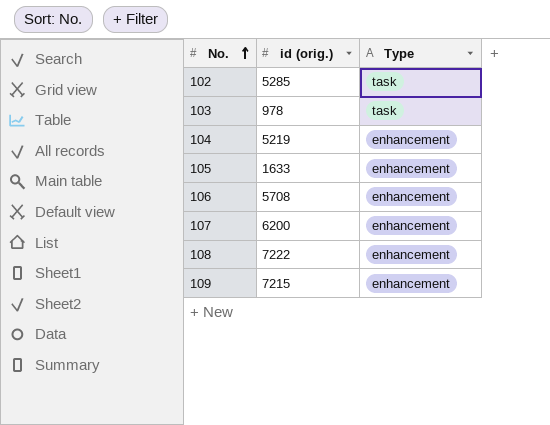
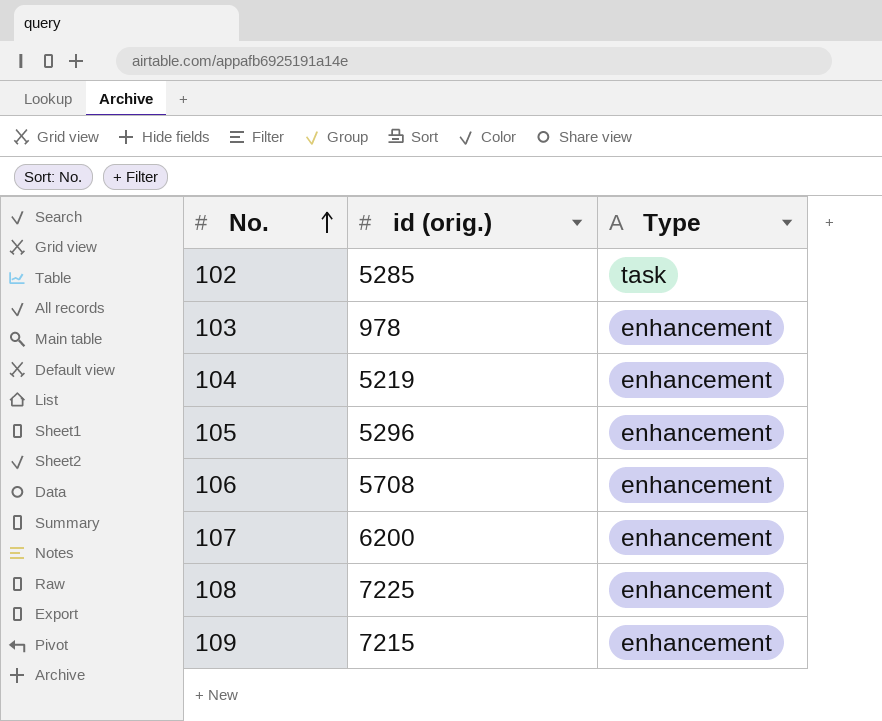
103 | Type: task -> enhancement
105 | id (orig.): 1633 -> 5296
108 | id (orig.): 7222 -> 7225

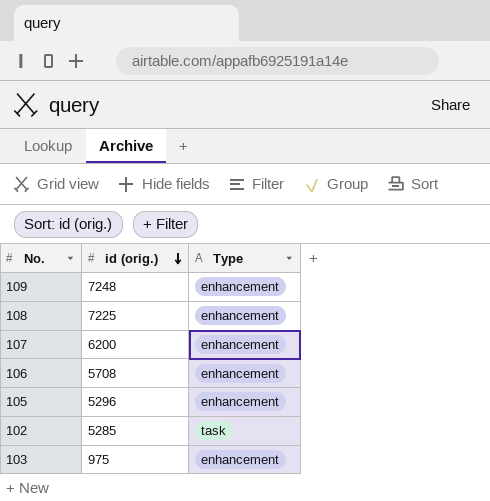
row order: No. ascending -> id (orig.) descending
row 104: 5219 | enhancement -> none
109 | id (orig.): 7215 -> 7248
103 | id (orig.): 978 -> 975

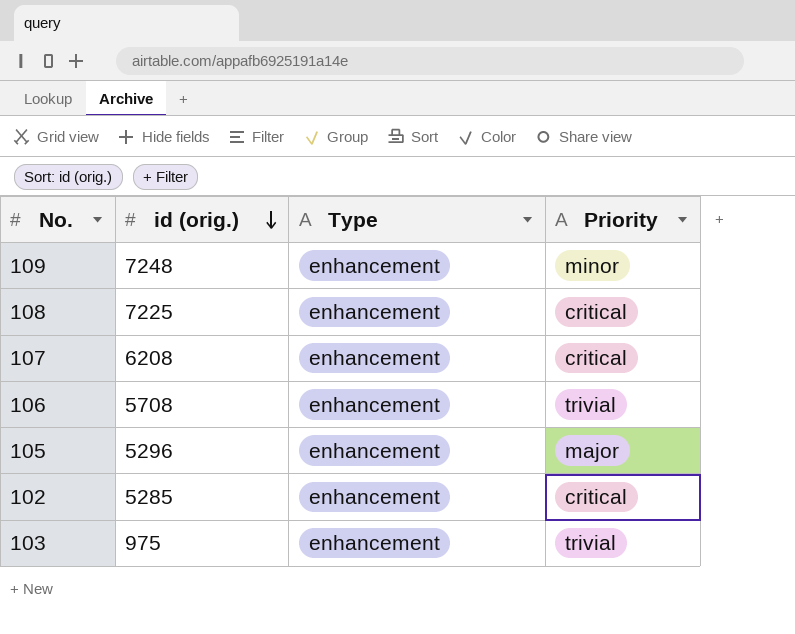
column Priority | position: none -> 4
107 | id (orig.): 6200 -> 6208
102 | Type: task -> enhancement

